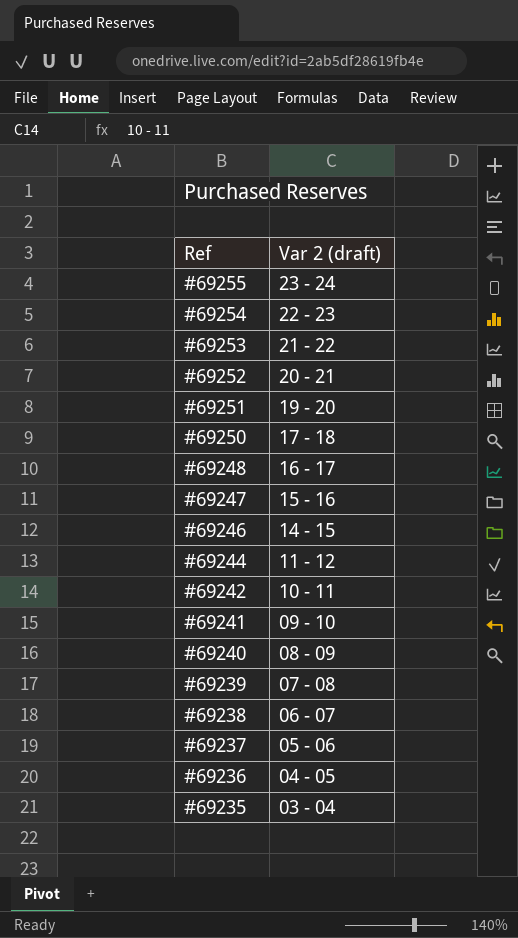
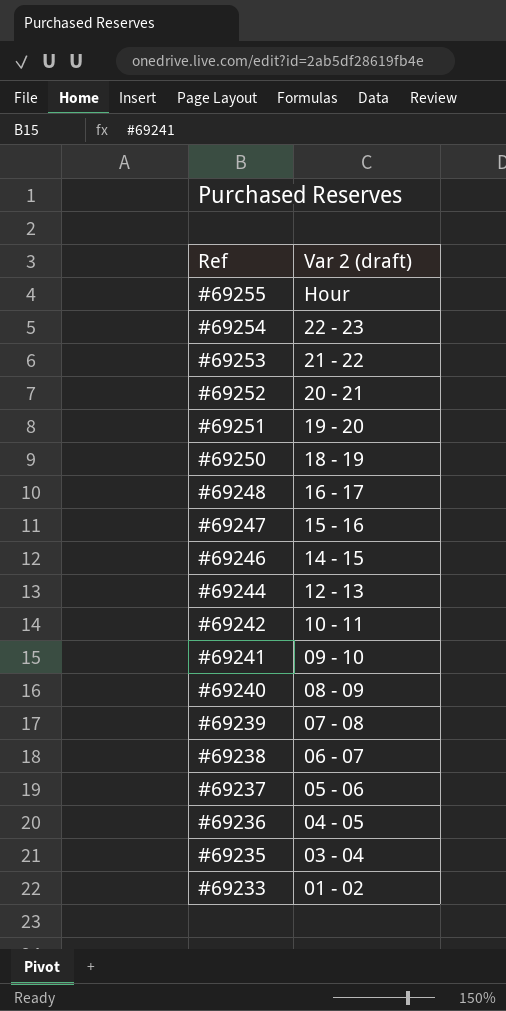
#69255 | Var 2 (draft): 23 - 24 -> Hour
#69250 | Var 2 (draft): 17 - 18 -> 18 - 19
#69244 | Var 2 (draft): 11 - 12 -> 12 - 13
row #69233: none -> 01 - 02

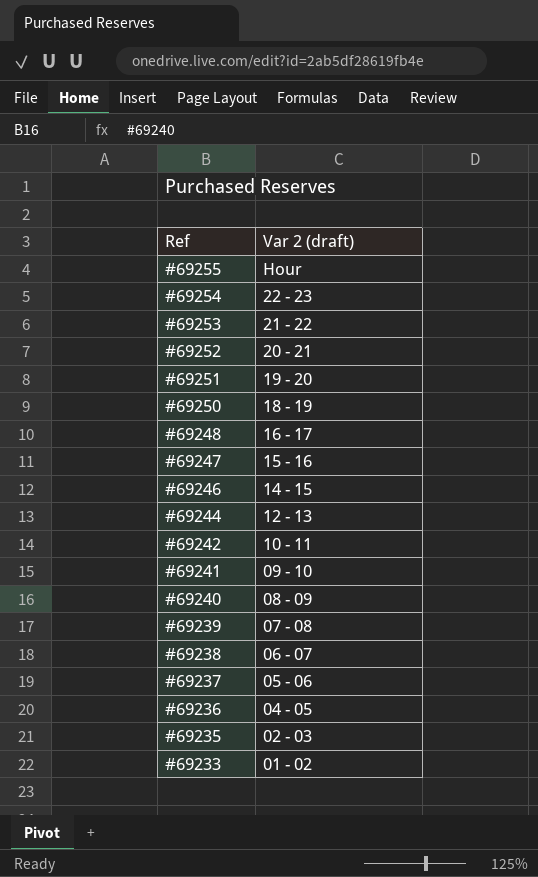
#69235 | Var 2 (draft): 03 - 04 -> 02 - 03

